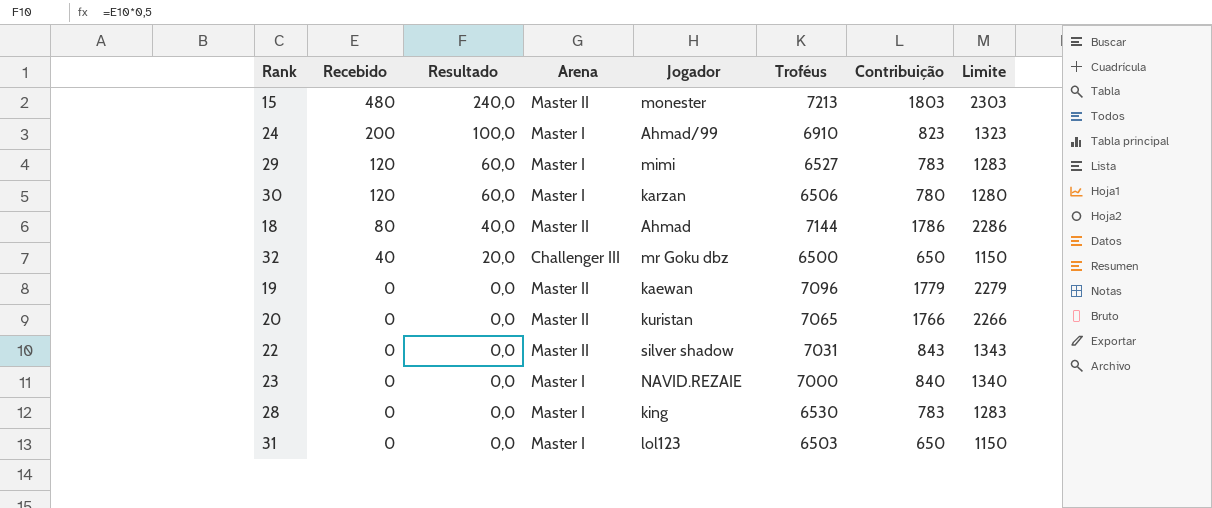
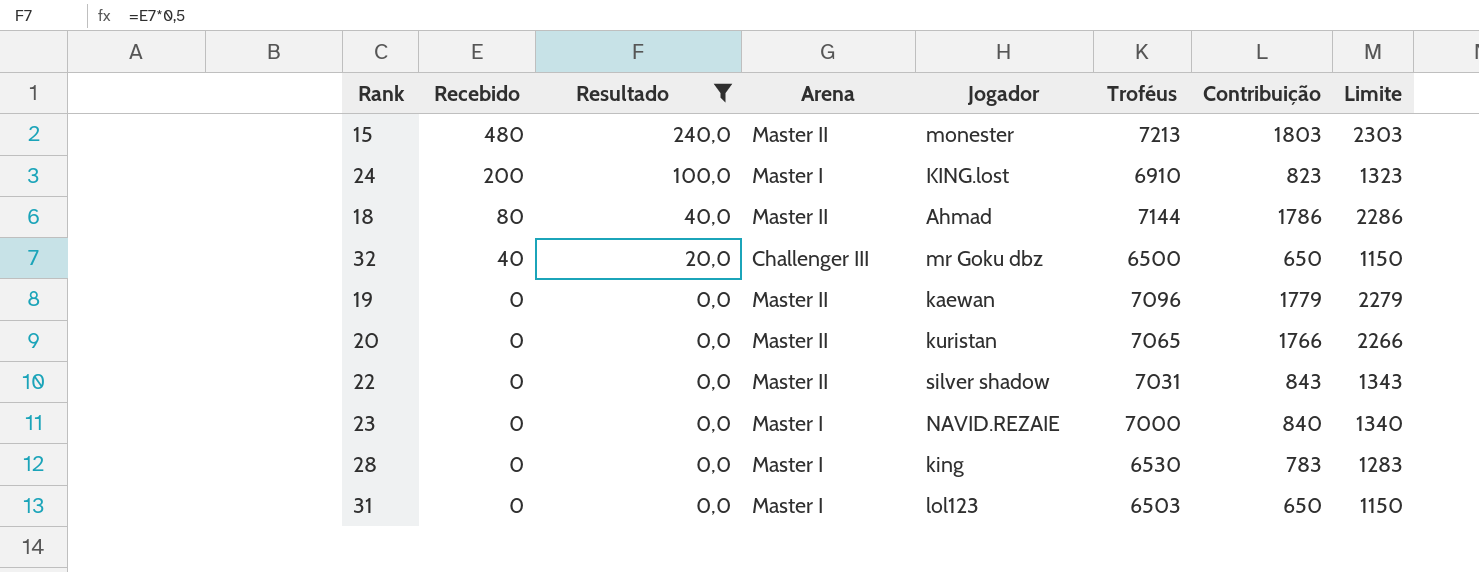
filter: none -> Resultado != 60,0
24 | Jogador: Ahmad/99 -> KING.lost

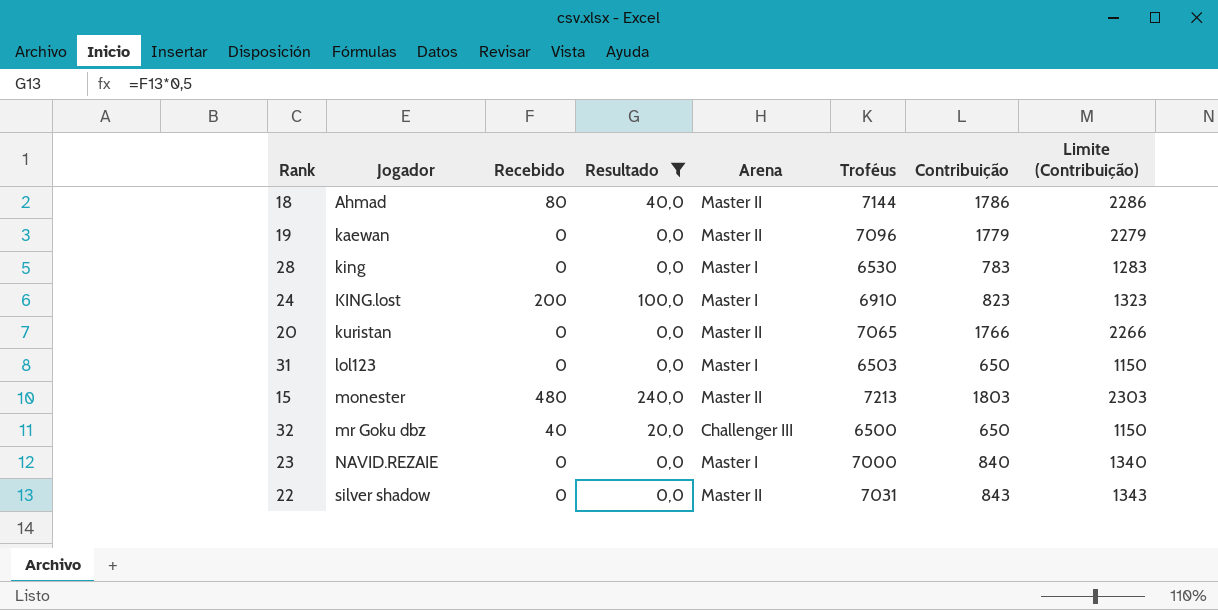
row order: Recebido descending -> Jogador ascending
column Jogador | position: 5 -> 2
column name: Limite -> Limite (Contribuição)

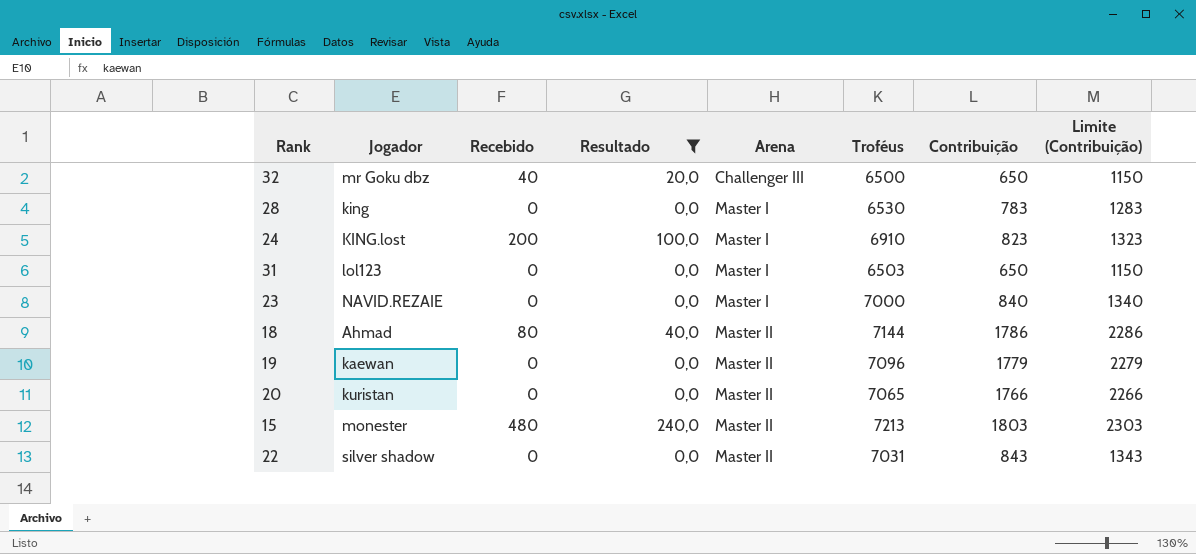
row order: Jogador ascending -> Arena ascending

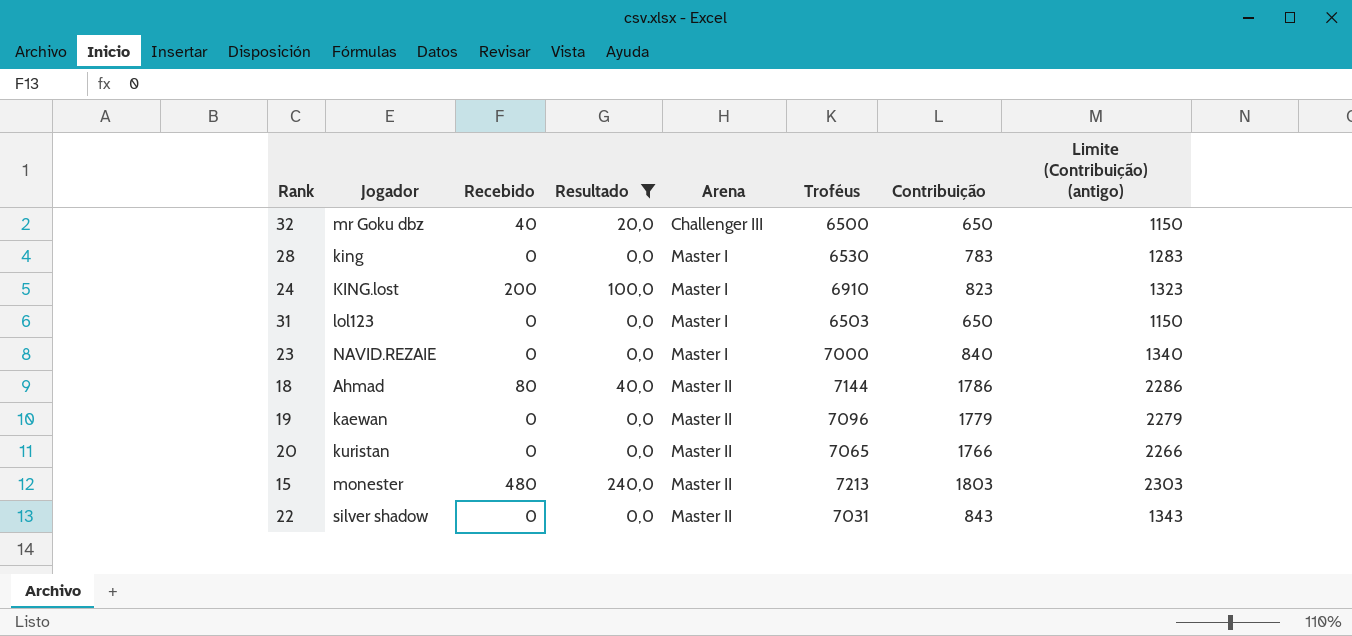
column name: Limite (Contribuição) -> Limite (Contribuição) (antigo)

